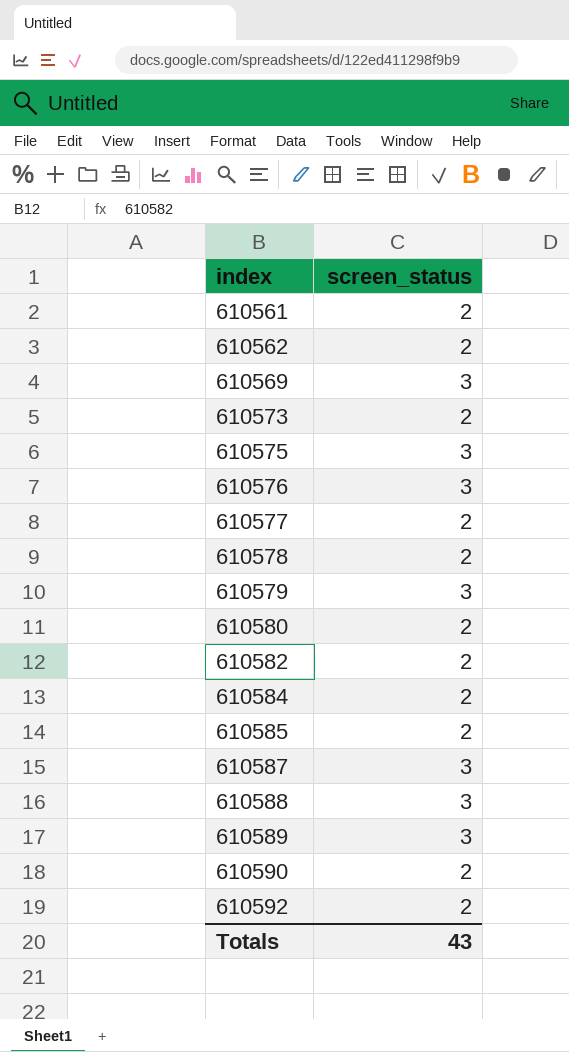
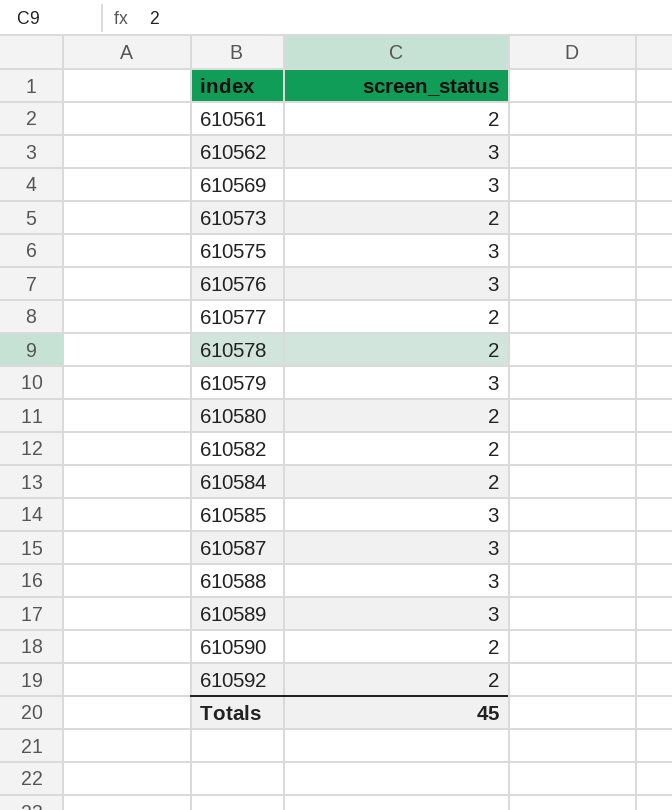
610562 | screen_status: 2 -> 3
610585 | screen_status: 2 -> 3
Totals | screen_status: 43 -> 45

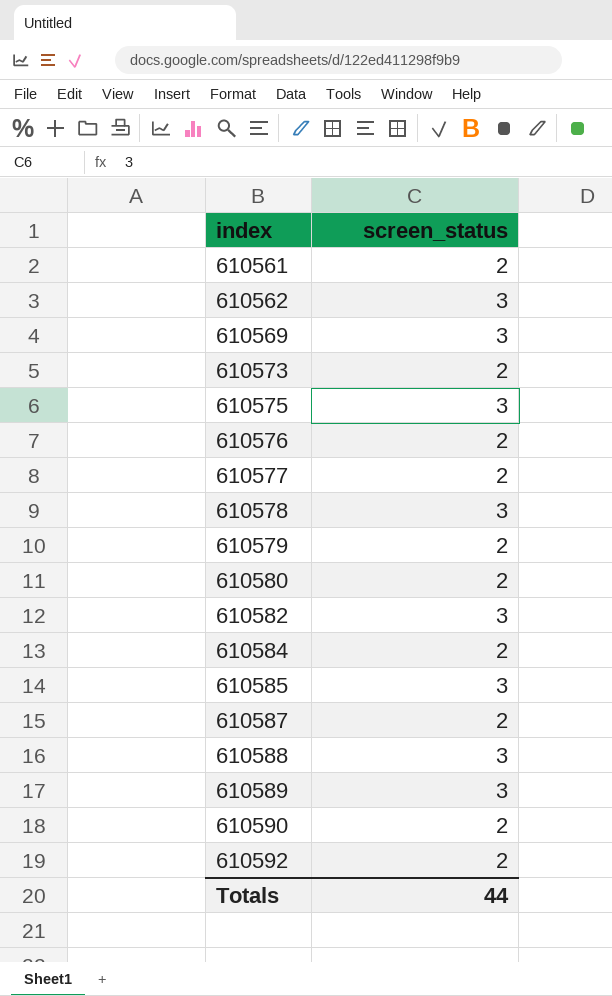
610576 | screen_status: 3 -> 2
610578 | screen_status: 2 -> 3
610579 | screen_status: 3 -> 2
610582 | screen_status: 2 -> 3
610587 | screen_status: 3 -> 2
Totals | screen_status: 45 -> 44

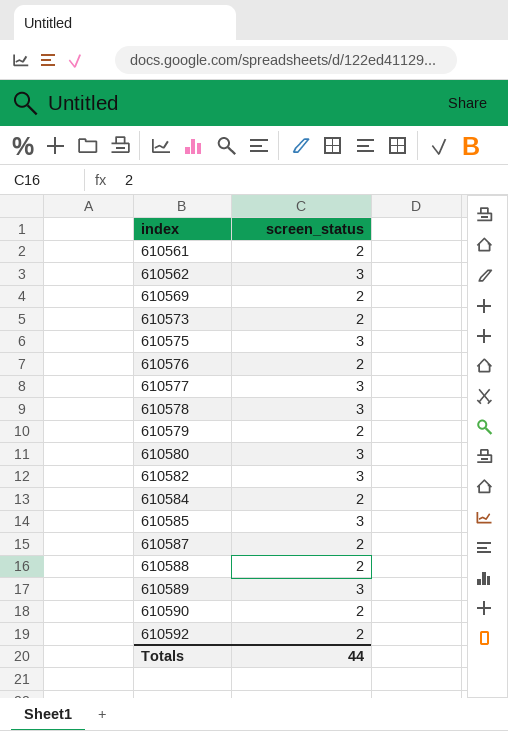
610569 | screen_status: 3 -> 2
610577 | screen_status: 2 -> 3
610580 | screen_status: 2 -> 3
610588 | screen_status: 3 -> 2

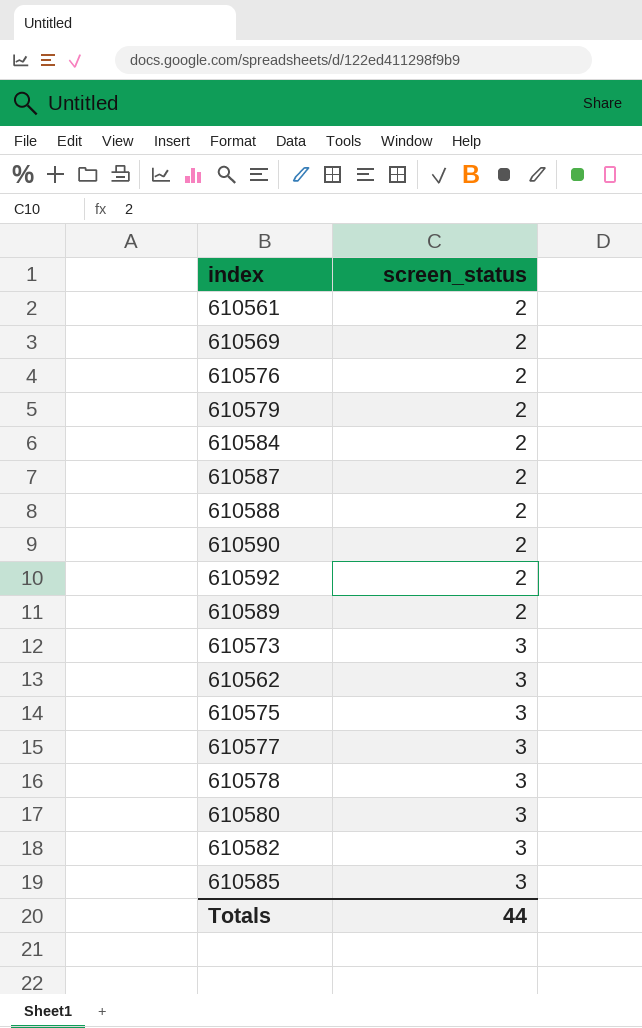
row order: index ascending -> screen_status ascending
610589 | screen_status: 3 -> 2
610573 | screen_status: 2 -> 3

